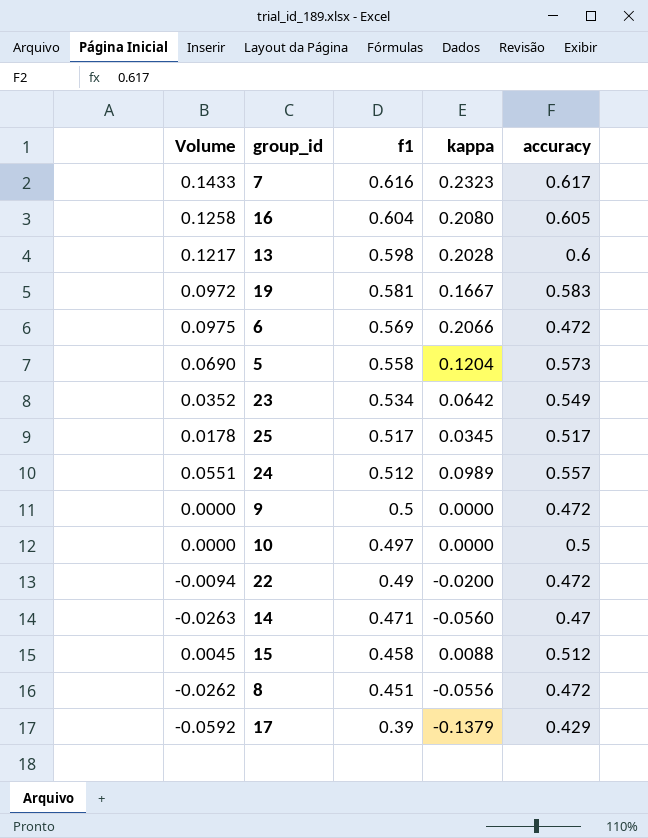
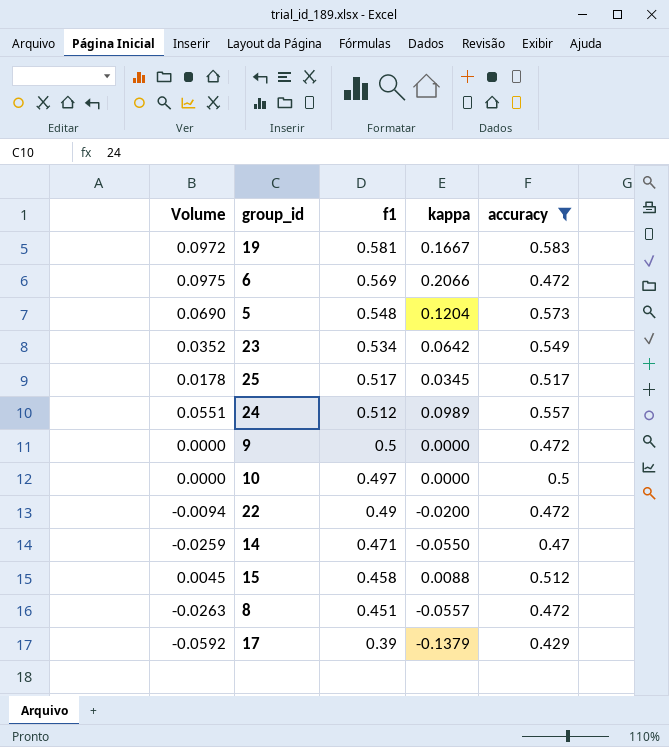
filter: none -> accuracy <= 0.583
5 | f1: 0.558 -> 0.548
14 | Volume: -0.0263 -> -0.0259
14 | kappa: -0.0560 -> -0.0550
8 | Volume: -0.0262 -> -0.0263
8 | kappa: -0.0556 -> -0.0557

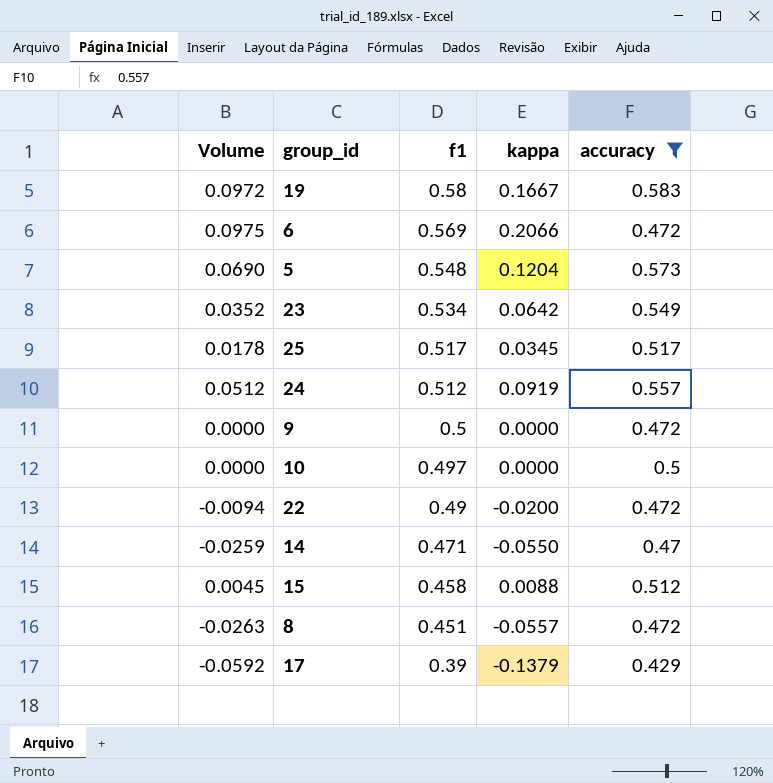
19 | f1: 0.581 -> 0.58
24 | Volume: 0.0551 -> 0.0512
24 | kappa: 0.0989 -> 0.0919

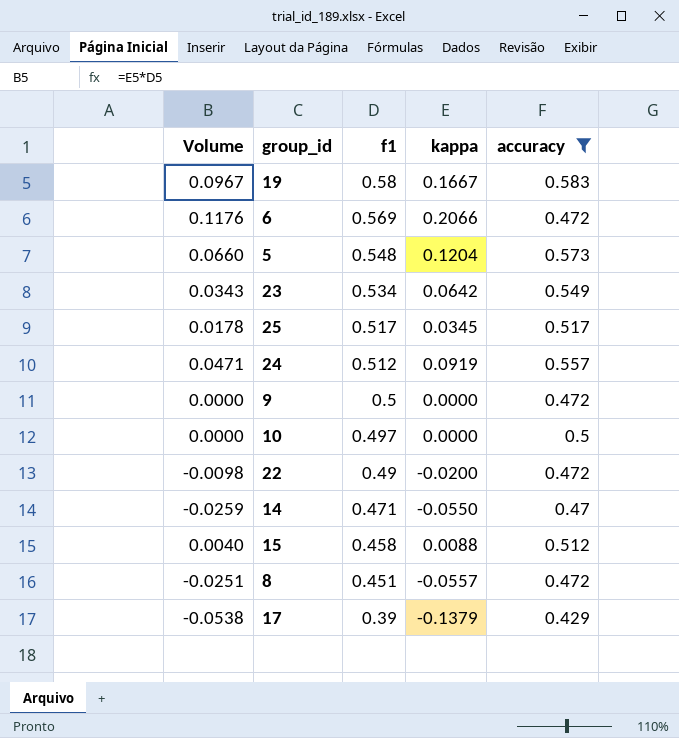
column Volume | formula: [kappa] * [accuracy] -> [f1] * [kappa]

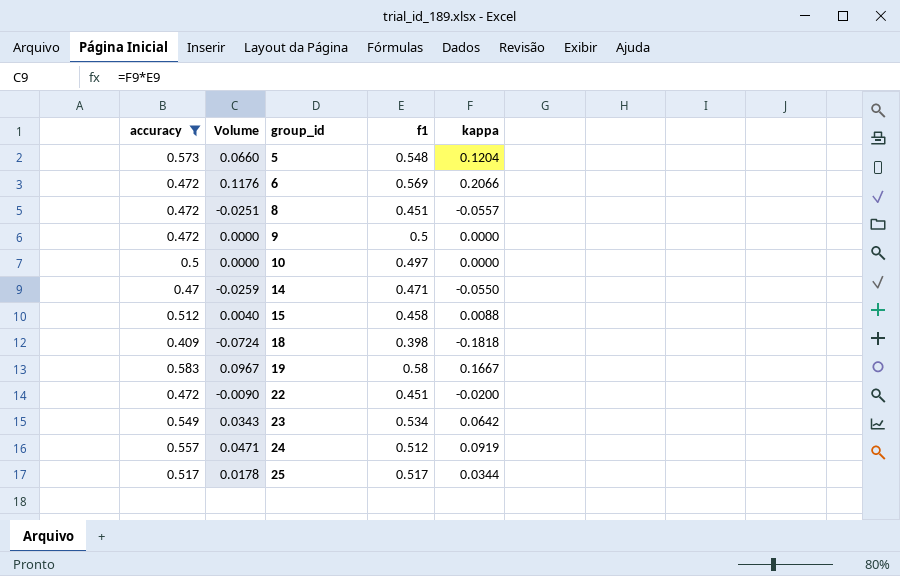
row order: f1 descending -> group_id ascending
column accuracy | position: 5 -> 1
row 17: -0.0538 | 0.39 | -0.1379 | 0.429 -> none
row 18: none -> 0.409 | -0.0724 | 0.398 | -0.1818
22 | Volume: -0.0098 -> -0.0090
22 | f1: 0.49 -> 0.451
25 | kappa: 0.0345 -> 0.0344

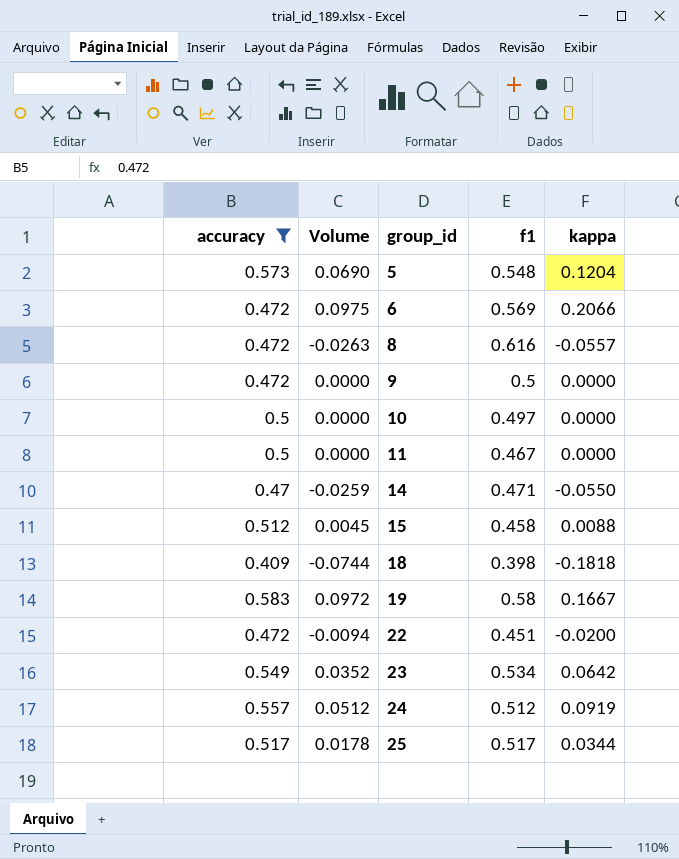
column Volume | formula: [f1] * [kappa] -> [accuracy] * [kappa]
8 | f1: 0.451 -> 0.616
row 11: none -> 0.5 | 0.0000 | 0.467 | 0.0000

